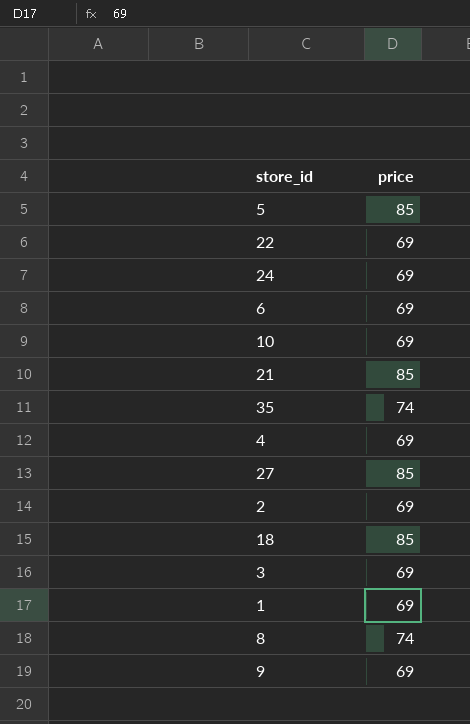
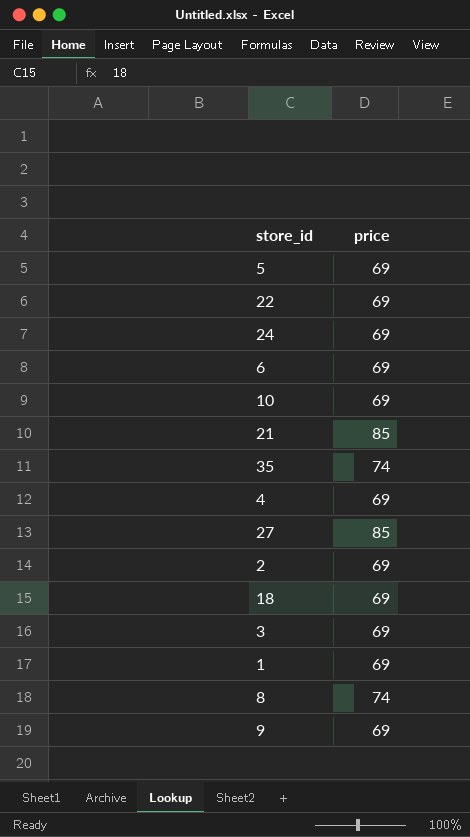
5 | price: 85 -> 69
18 | price: 85 -> 69

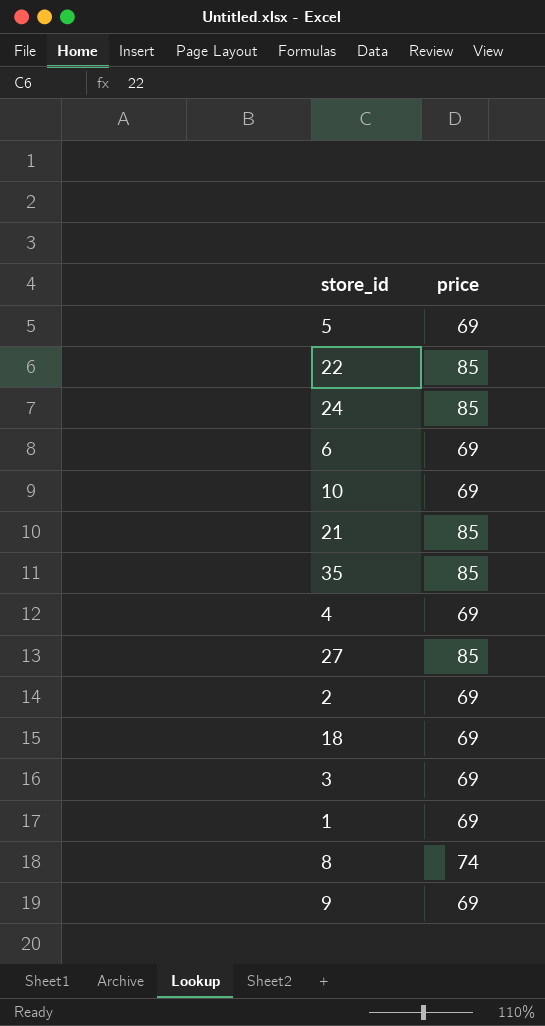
22 | price: 69 -> 85
24 | price: 69 -> 85
35 | price: 74 -> 85

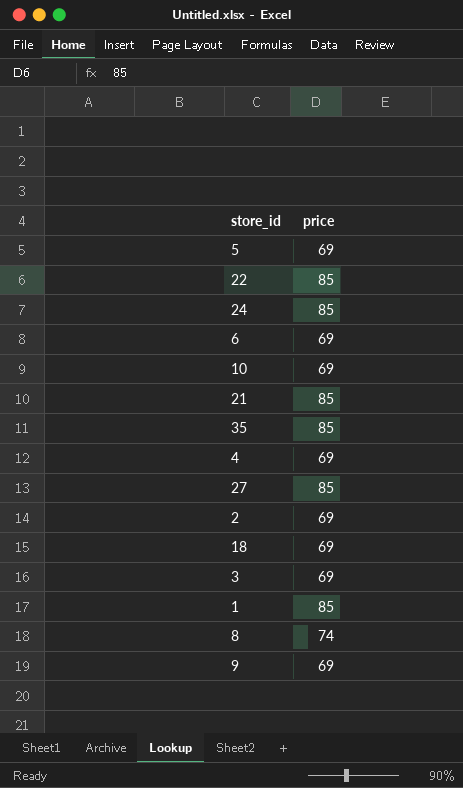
1 | price: 69 -> 85

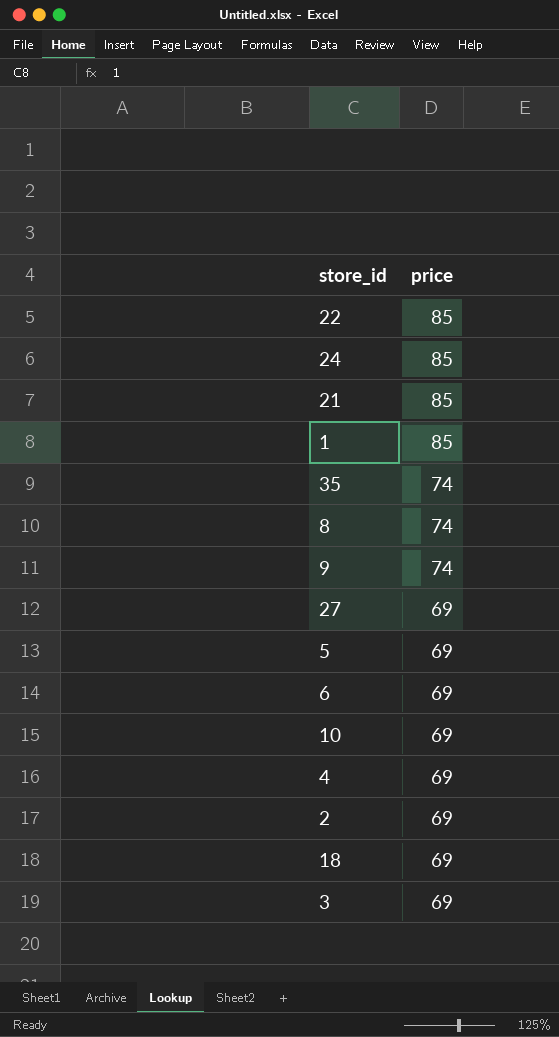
row order: none -> price descending
35 | price: 85 -> 74
9 | price: 69 -> 74
27 | price: 85 -> 69

